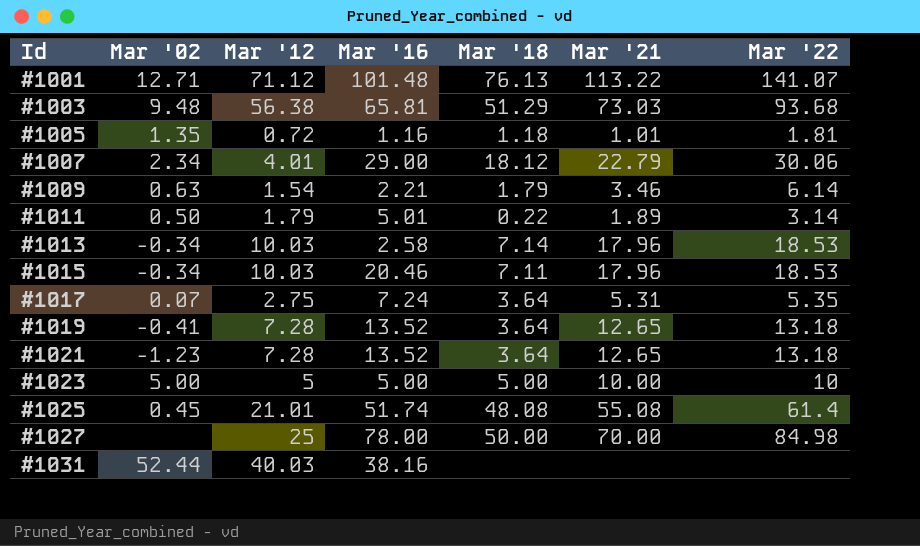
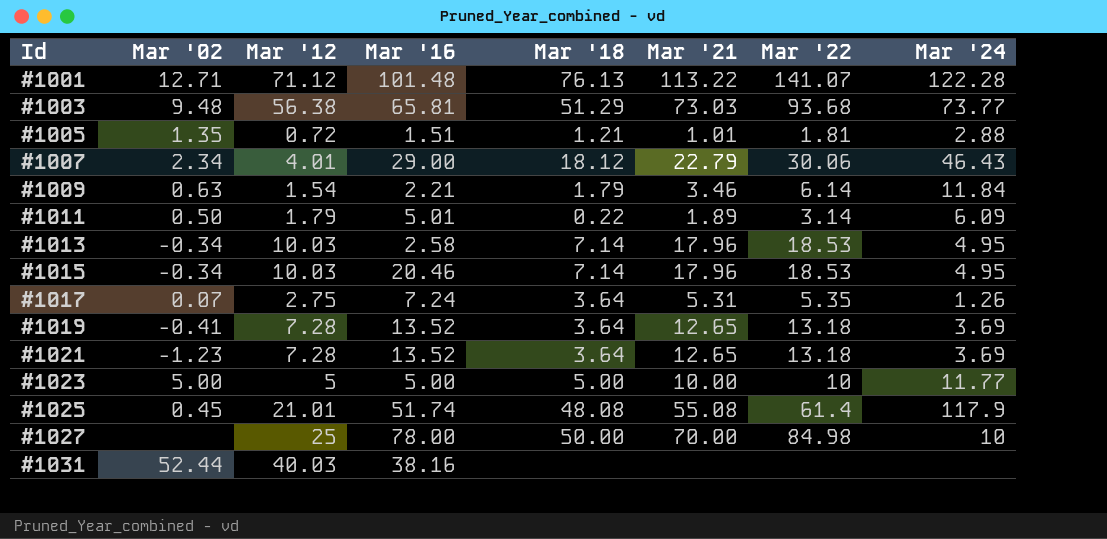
column Mar '24 | position: none -> 8
#1005 | Mar '16: 1.16 -> 1.51
#1005 | Mar '18: 1.18 -> 1.21
#1015 | Mar '18: 7.11 -> 7.14

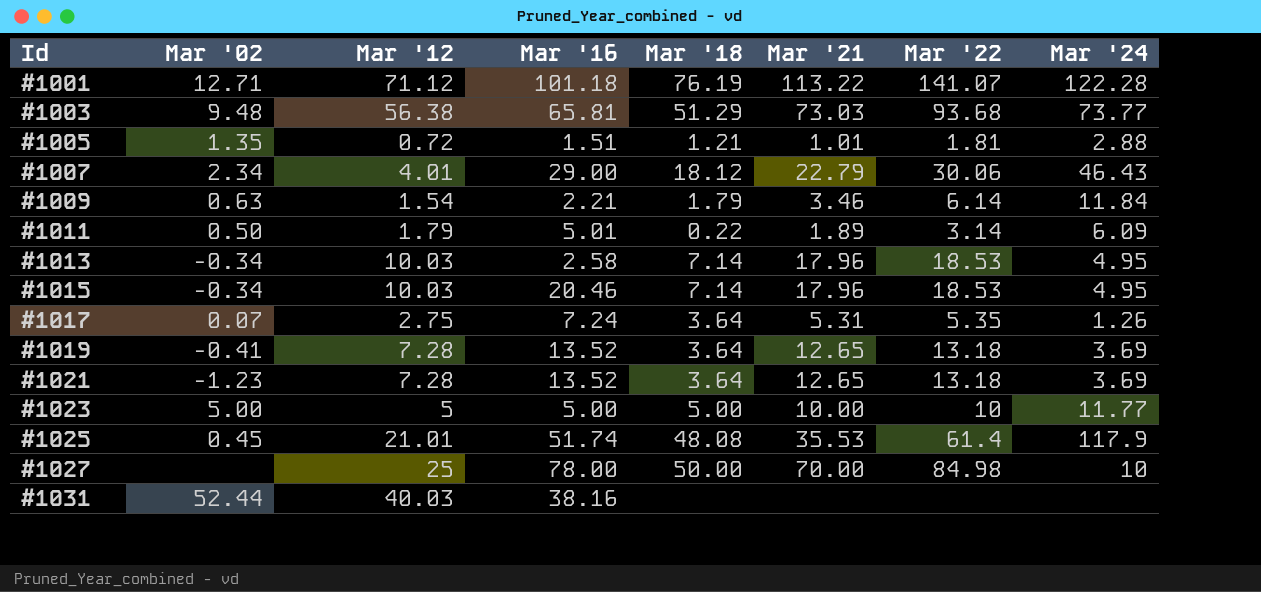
#1001 | Mar '16: 101.48 -> 101.18
#1001 | Mar '18: 76.13 -> 76.19
#1025 | Mar '21: 55.08 -> 35.53

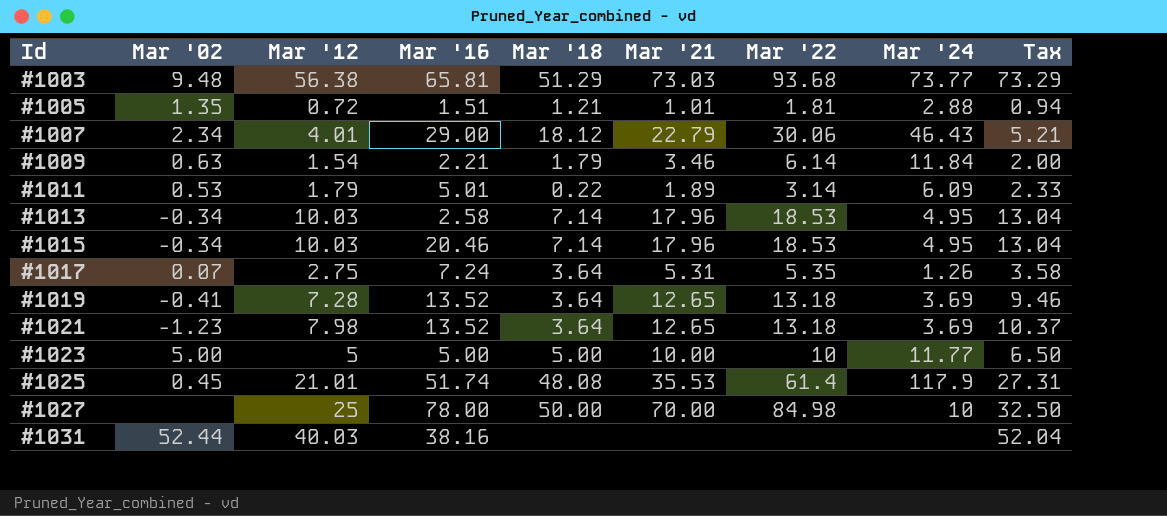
column Tax | formula: none -> [Mar '12] * 1.3
row #1001: 12.71 | 71.12 | 101.18 | 76.19 | 113.22 | 141.07 | 122.28 -> none
#1011 | Mar '02: 0.50 -> 0.53
#1021 | Mar '12: 7.28 -> 7.98

